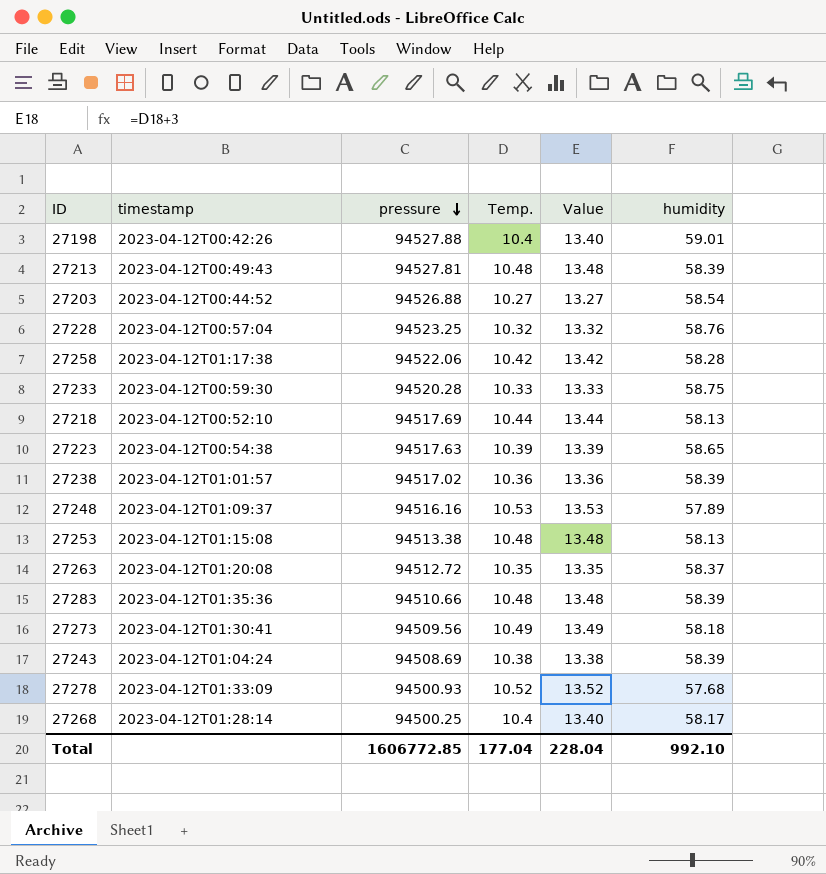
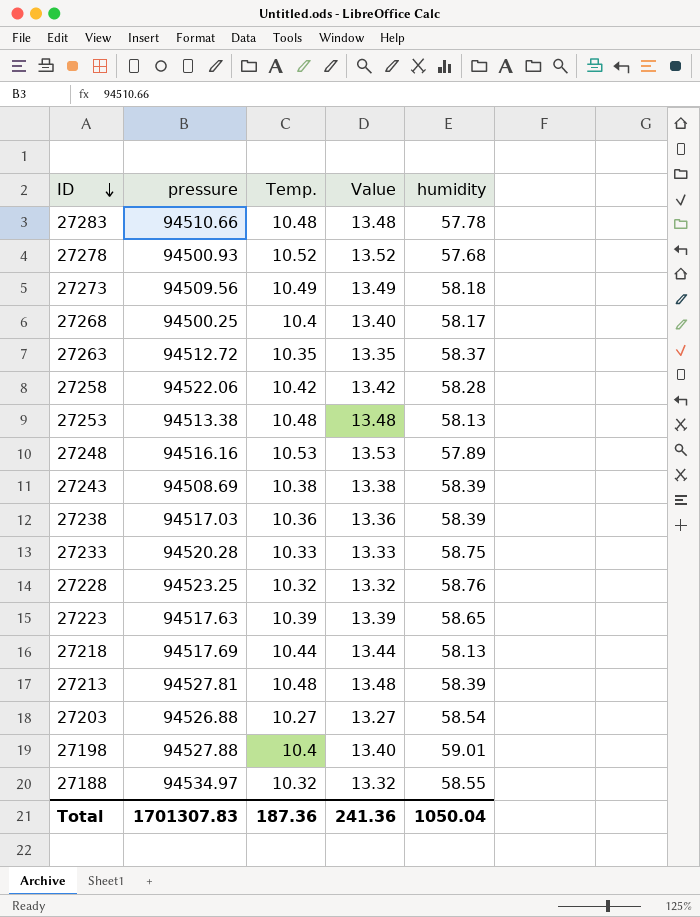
row order: pressure descending -> ID descending
column timestamp | position: 2 -> none
27283 | humidity: 58.39 -> 57.78
27238 | pressure: 94517.02 -> 94517.03
row 27188: none -> 94534.97 | 10.32 | 13.32 | 58.55
Total | pressure: 1606772.85 -> 1701307.83
Total | Temp.: 177.04 -> 187.36
Total | Value: 228.04 -> 241.36
Total | humidity: 992.10 -> 1050.04

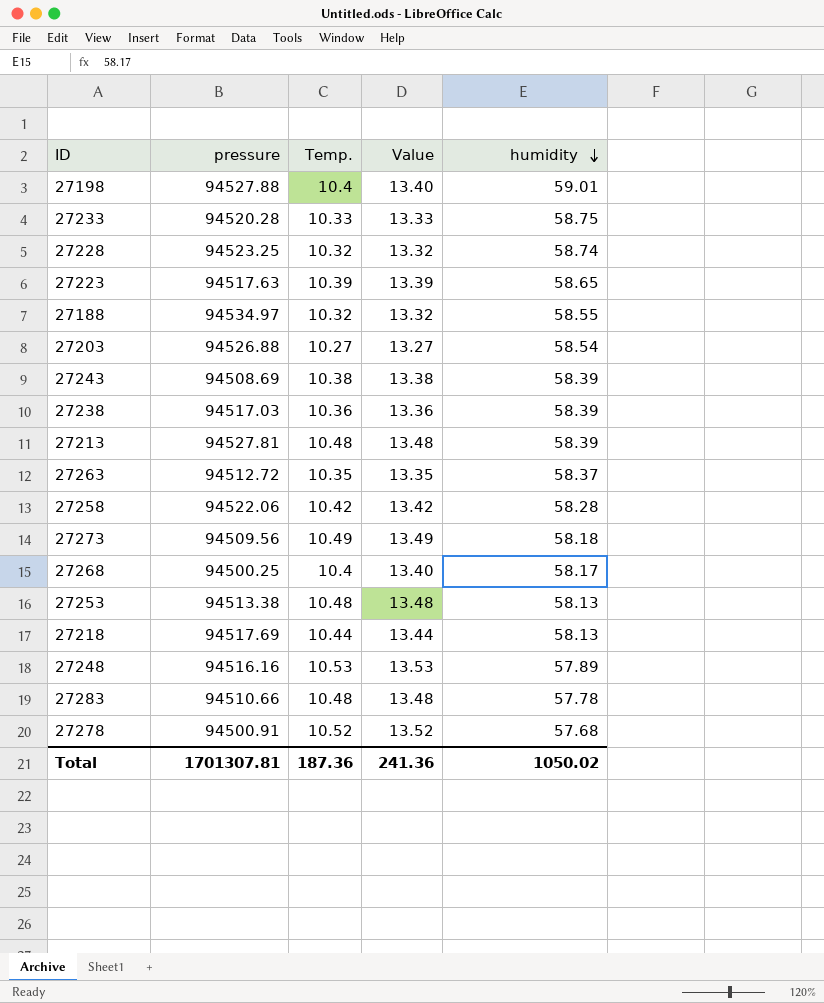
row order: ID descending -> humidity descending
27228 | humidity: 58.76 -> 58.74
27278 | pressure: 94500.93 -> 94500.91
Total | pressure: 1701307.83 -> 1701307.81
Total | humidity: 1050.04 -> 1050.02

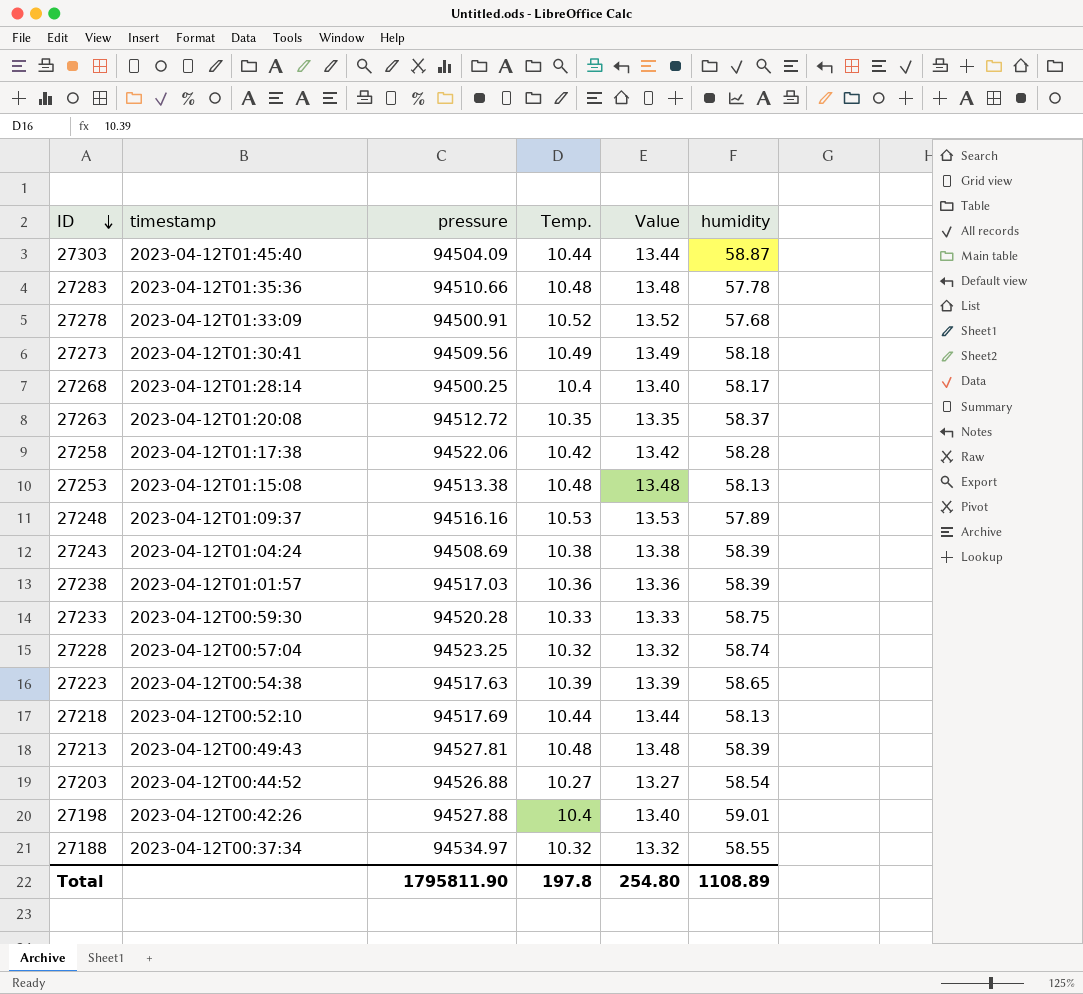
row order: humidity descending -> ID descending
column timestamp | position: none -> 2
row 27303: none -> 2023-04-12T01:45:40 | 94504.09 | 10.44 | 13.44 | 58.87
Total | pressure: 1701307.81 -> 1795811.90
Total | Temp.: 187.36 -> 197.8
Total | Value: 241.36 -> 254.80
Total | humidity: 1050.02 -> 1108.89

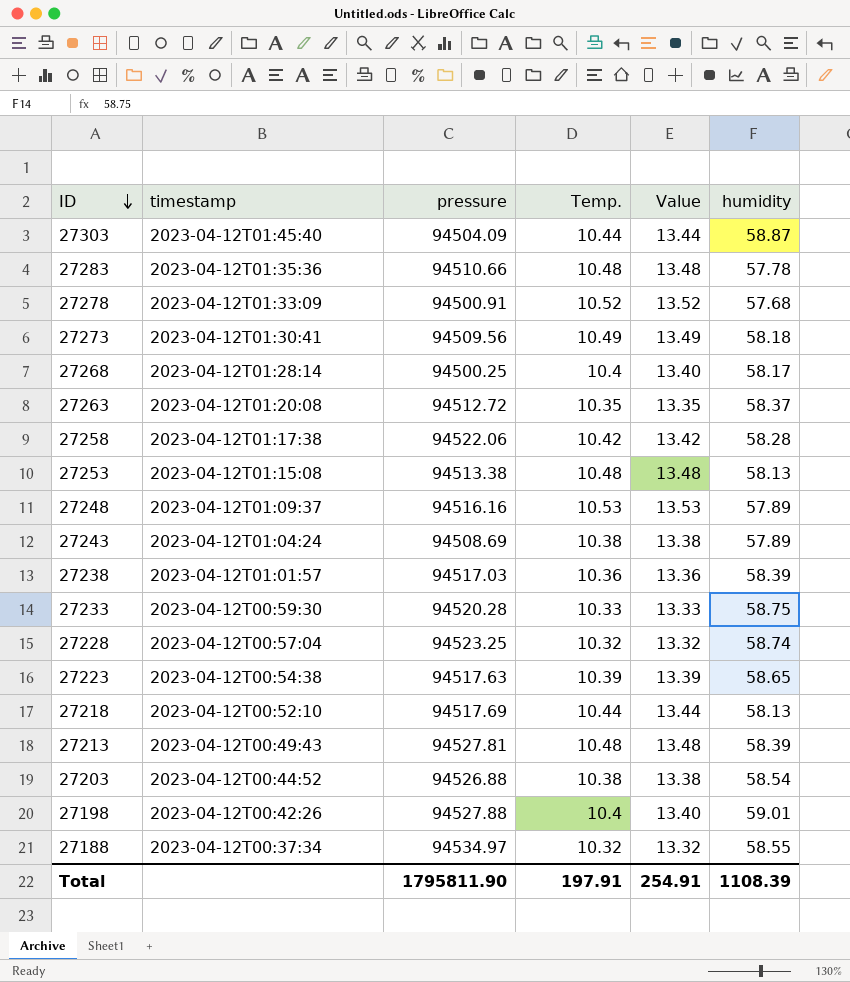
27243 | humidity: 58.39 -> 57.89
27203 | Temp.: 10.27 -> 10.38
27203 | Value: 13.27 -> 13.38
Total | Temp.: 197.8 -> 197.91
Total | Value: 254.80 -> 254.91
Total | humidity: 1108.89 -> 1108.39

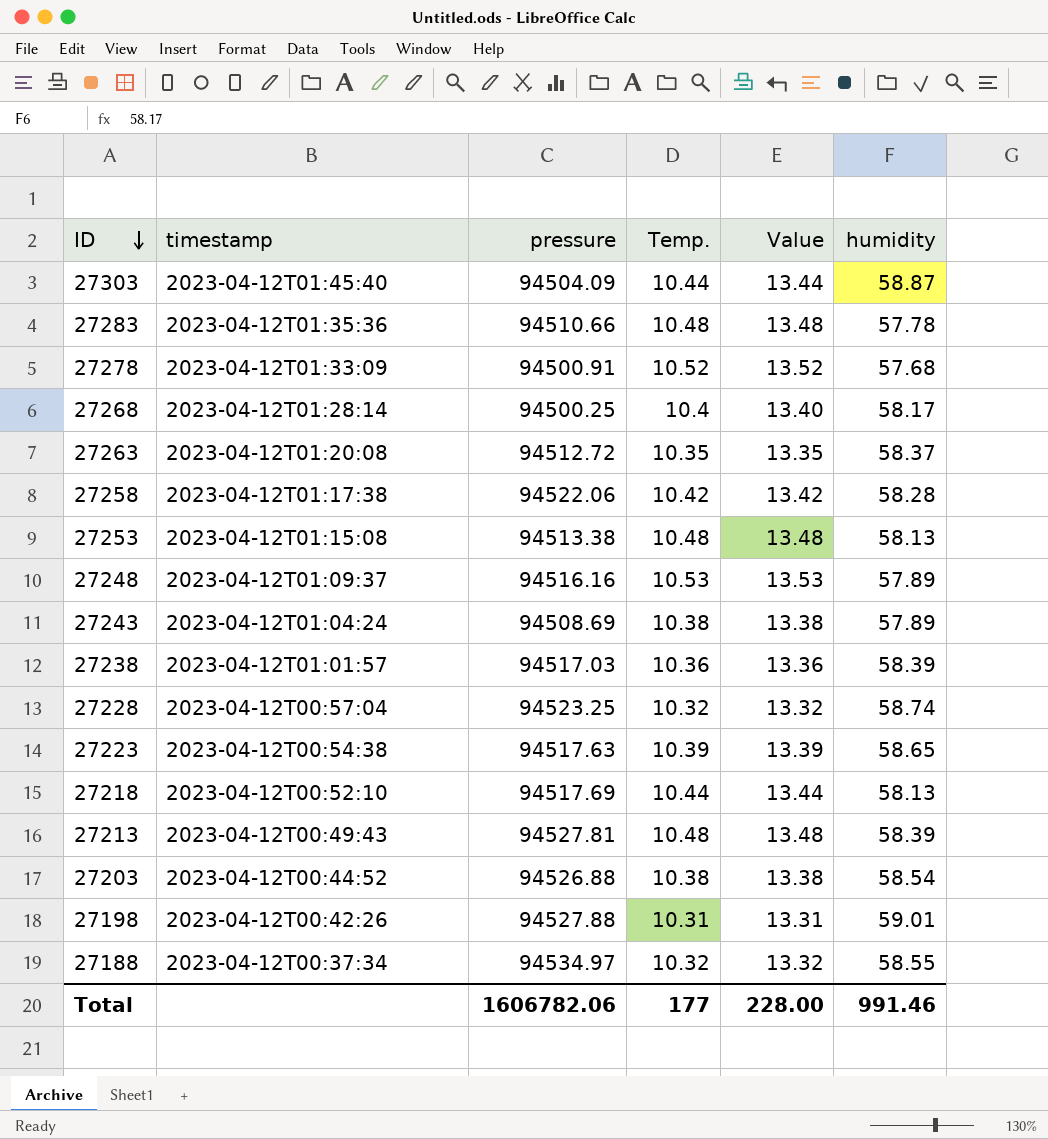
row 27273: 2023-04-12T01:30:41 | 94509.56 | 10.49 | 13.49 | 58.18 -> none
row 27233: 2023-04-12T00:59:30 | 94520.28 | 10.33 | 13.33 | 58.75 -> none
27198 | Temp.: 10.4 -> 10.31
27198 | Value: 13.40 -> 13.31
Total | pressure: 1795811.90 -> 1606782.06
Total | Temp.: 197.91 -> 177
Total | Value: 254.91 -> 228.00
Total | humidity: 1108.39 -> 991.46

